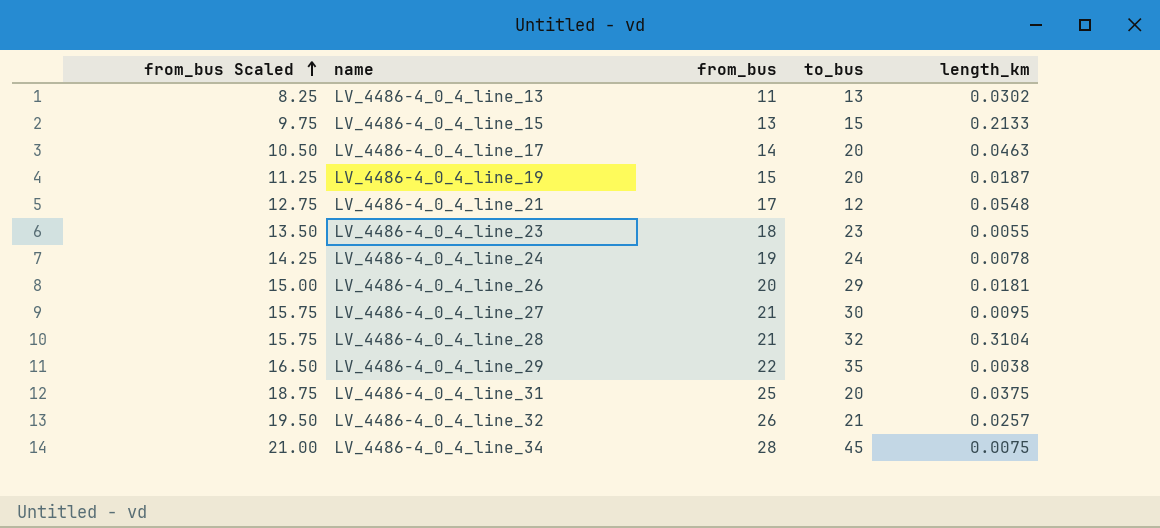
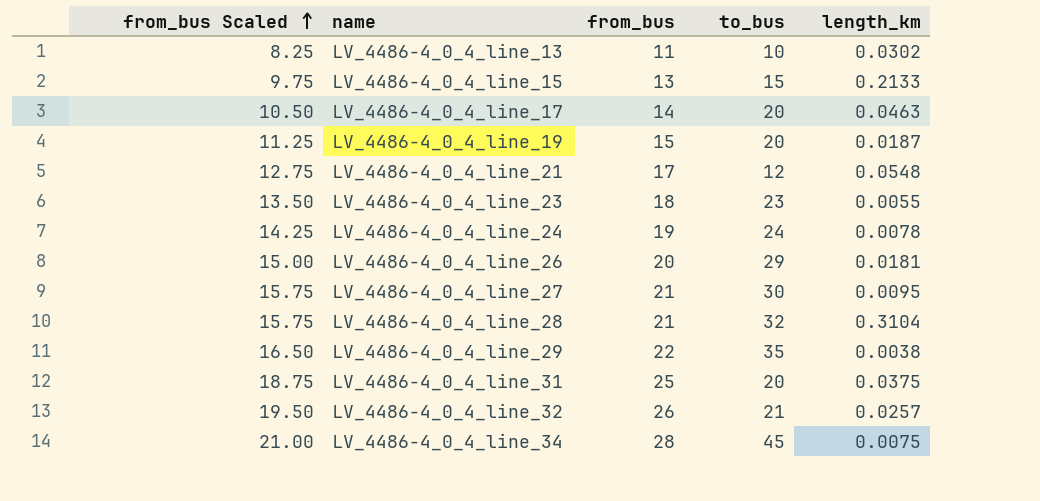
LV_4486-4_0_4_line_13 | to_bus: 13 -> 10

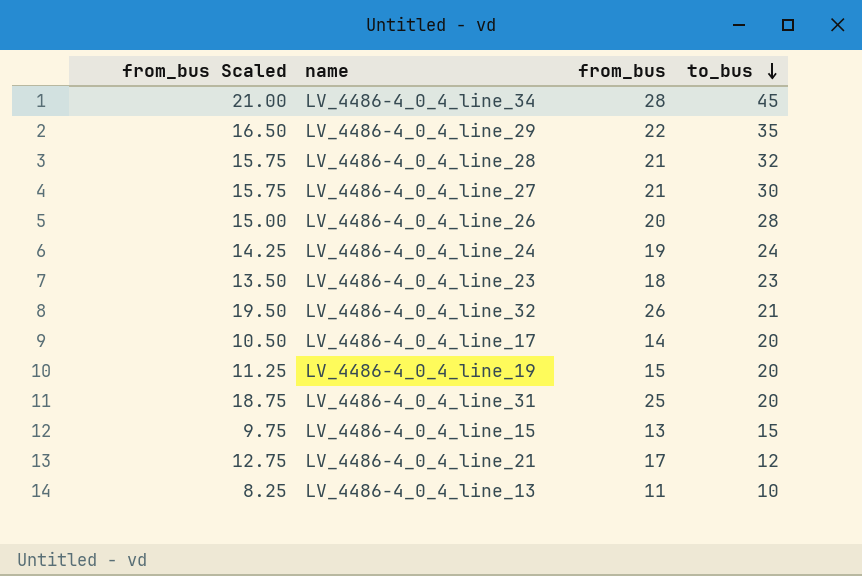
row order: from_bus Scaled ascending -> to_bus descending
column length_km | position: 5 -> none
LV_4486-4_0_4_line_26 | to_bus: 29 -> 28

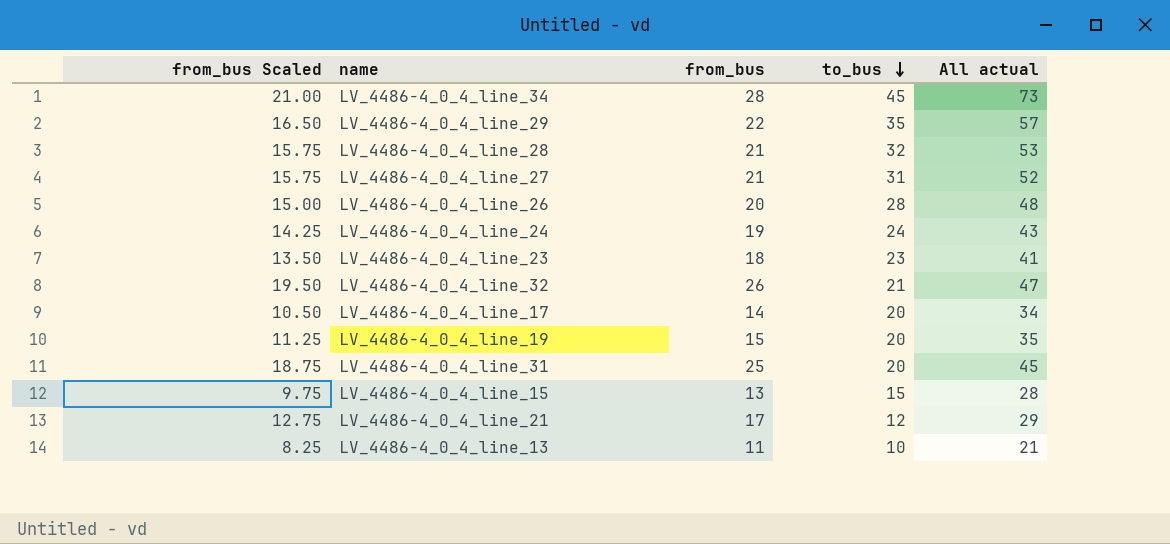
column All actual | formula: none -> [from_bus] + [to_bus]
LV_4486-4_0_4_line_27 | to_bus: 30 -> 31

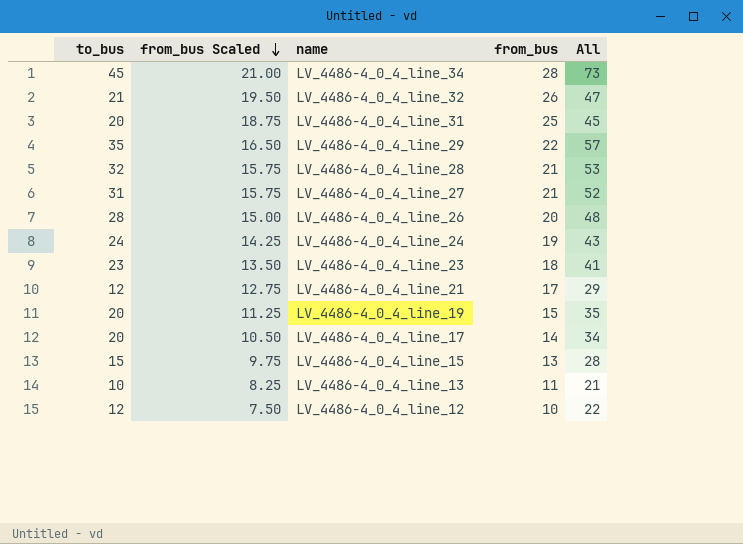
row order: to_bus descending -> from_bus Scaled descending
column to_bus | position: 4 -> 1
column name: All actual -> All
row LV_4486-4_0_4_line_12: none -> 12 | 7.50 | 10 | 22

